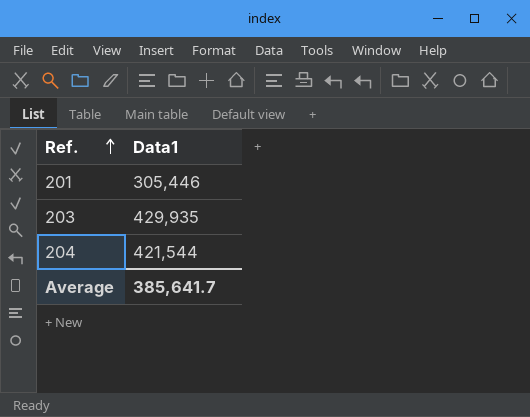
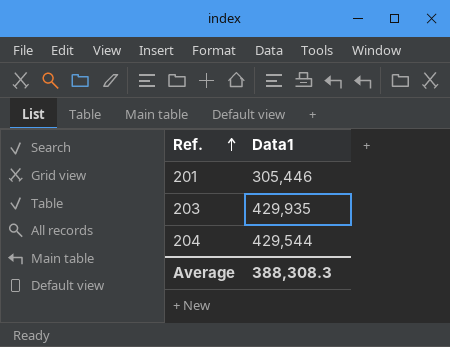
204 | Data1: 421,544 -> 429,544
Average | Data1: 385,641.7 -> 388,308.3

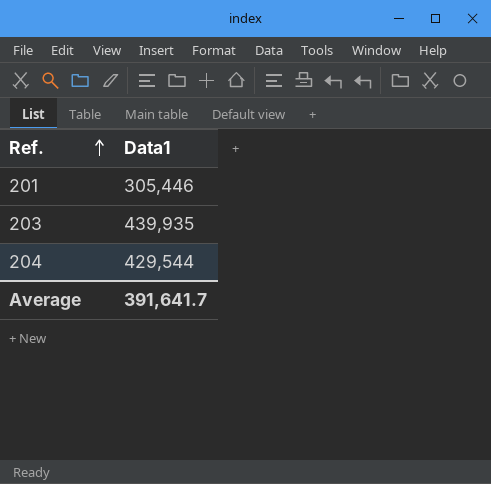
203 | Data1: 429,935 -> 439,935
Average | Data1: 388,308.3 -> 391,641.7

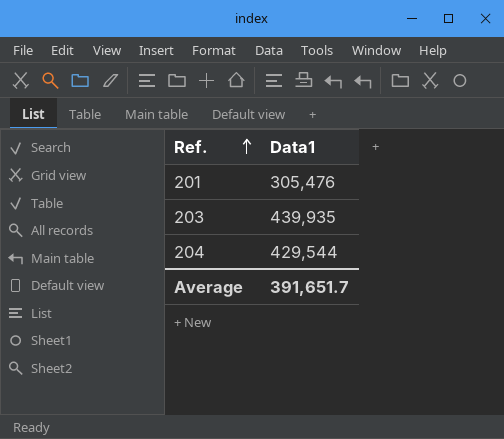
201 | Data1: 305,446 -> 305,476
Average | Data1: 391,641.7 -> 391,651.7

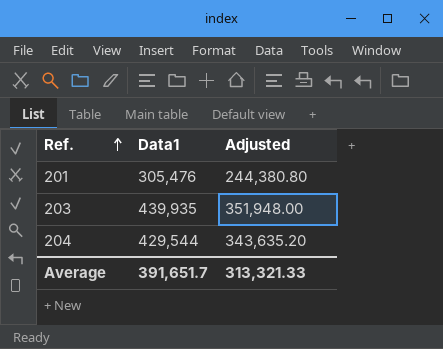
column Adjusted | formula: none -> [Data1] * 0.8

